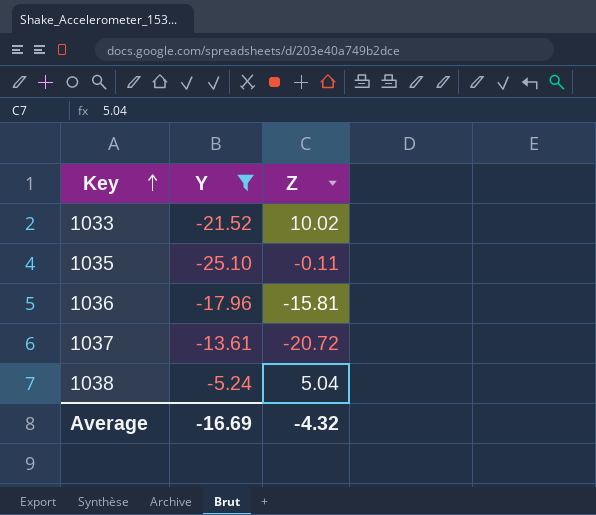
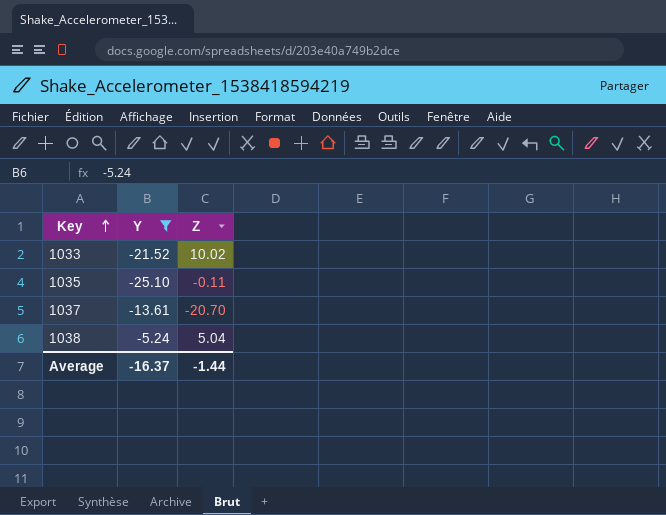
row 1036: -17.96 | -15.81 -> none
1037 | Z: -20.72 -> -20.70
Average | Y: -16.69 -> -16.37
Average | Z: -4.32 -> -1.44

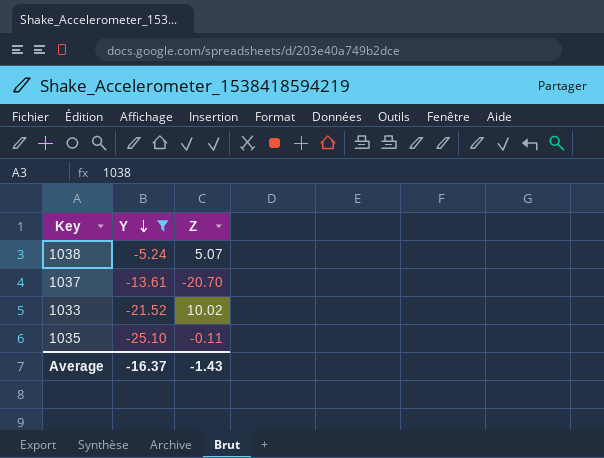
row order: Key ascending -> Y descending
1038 | Z: 5.04 -> 5.07
Average | Z: -1.44 -> -1.43

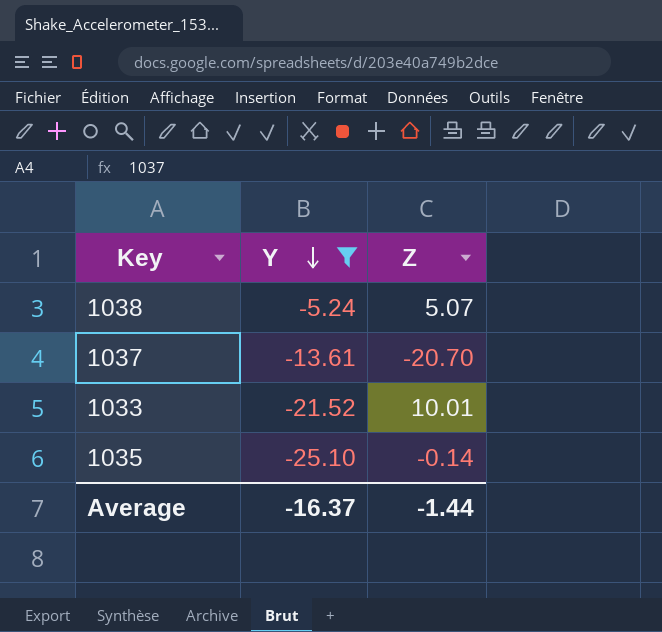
1033 | Z: 10.02 -> 10.01
1035 | Z: -0.11 -> -0.14
Average | Z: -1.43 -> -1.44

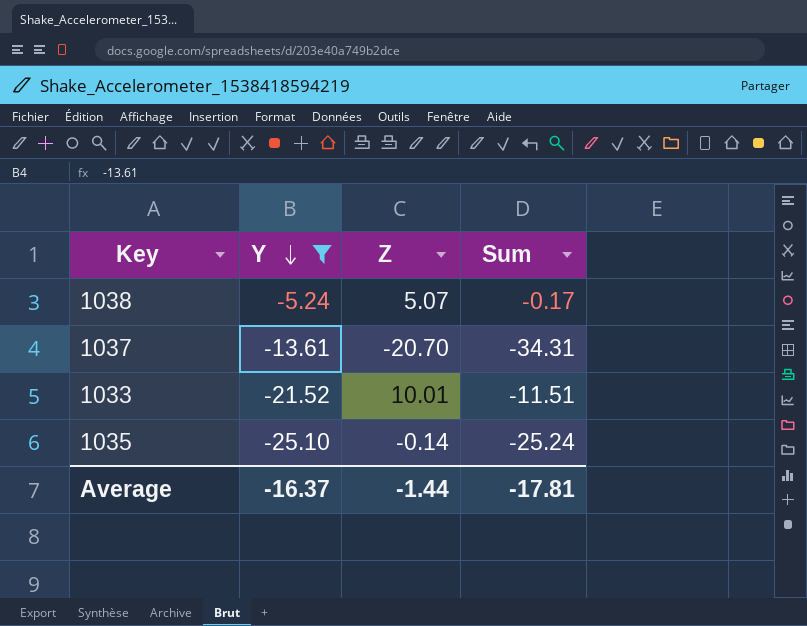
column Sum | formula: none -> [Y] + [Z]

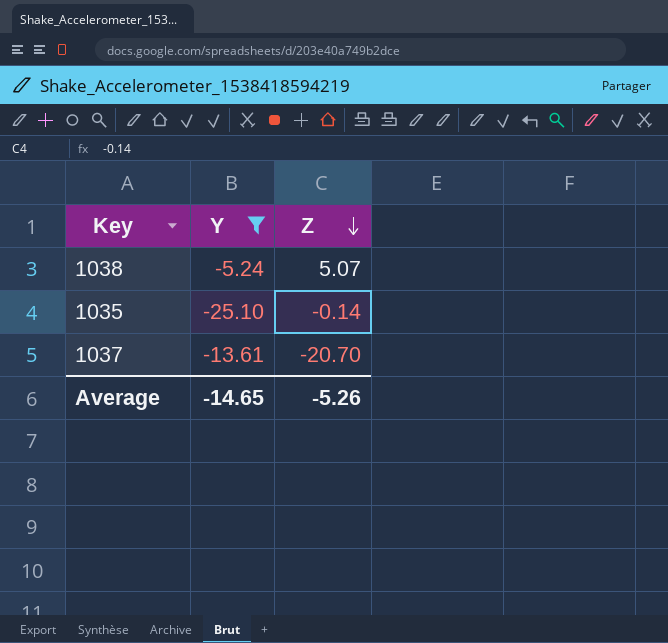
row order: Y descending -> Z descending
column Sum | formula: [Y] + [Z] -> none
row 1033: -21.52 | 10.01 | -11.51 -> none
Average | Y: -16.37 -> -14.65
Average | Z: -1.44 -> -5.26

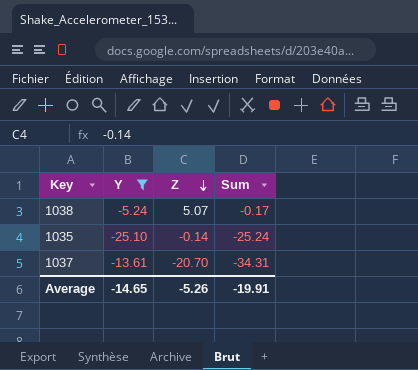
column Sum | formula: none -> [Y] + [Z]

